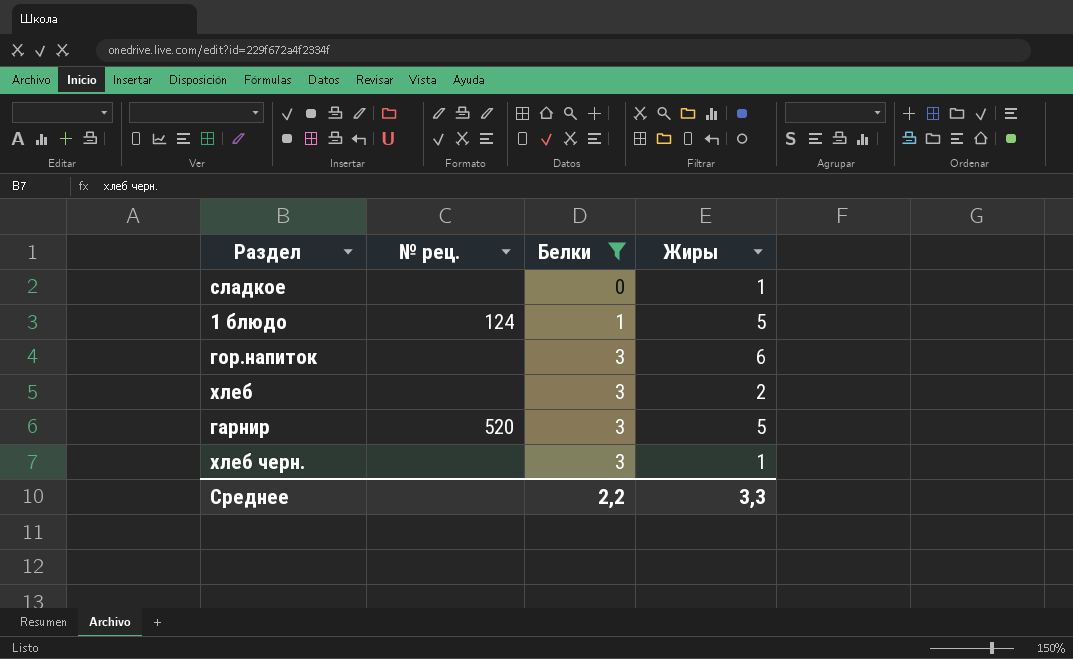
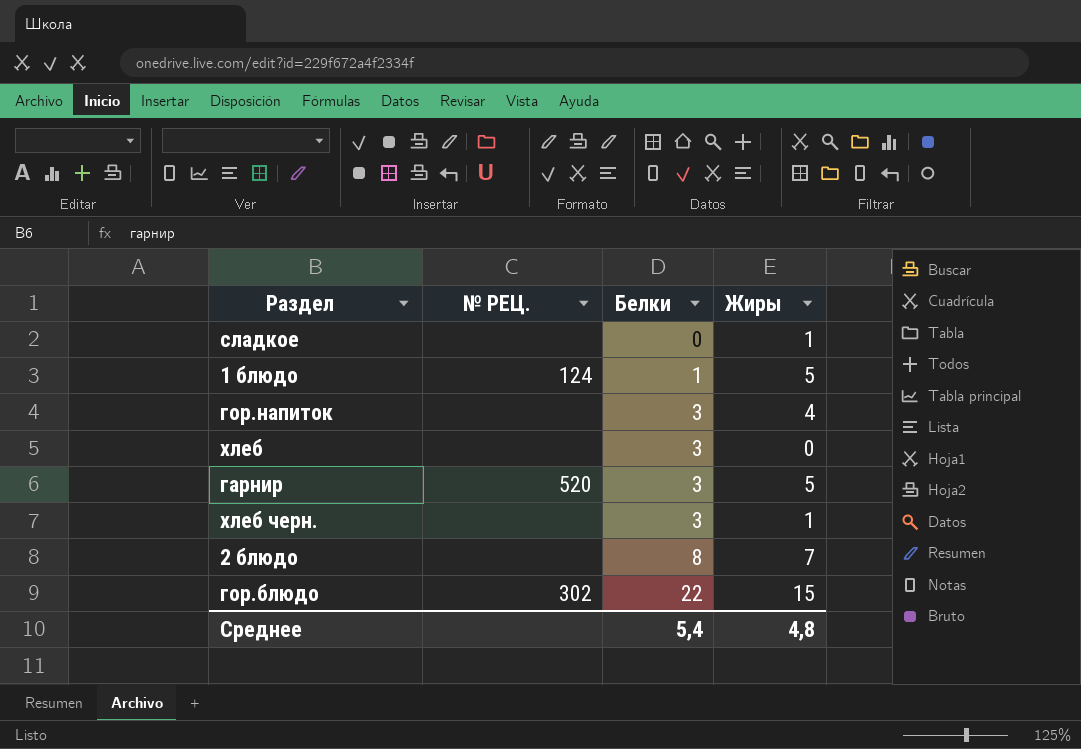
filter: Белки <= 3 -> none
column name: № рец. -> № РЕЦ.
гор.напиток | Жиры: 6 -> 4
хлеб | Жиры: 2 -> 0
Среднее | Белки: 2,2 -> 5,4
Среднее | Жиры: 3,3 -> 4,8

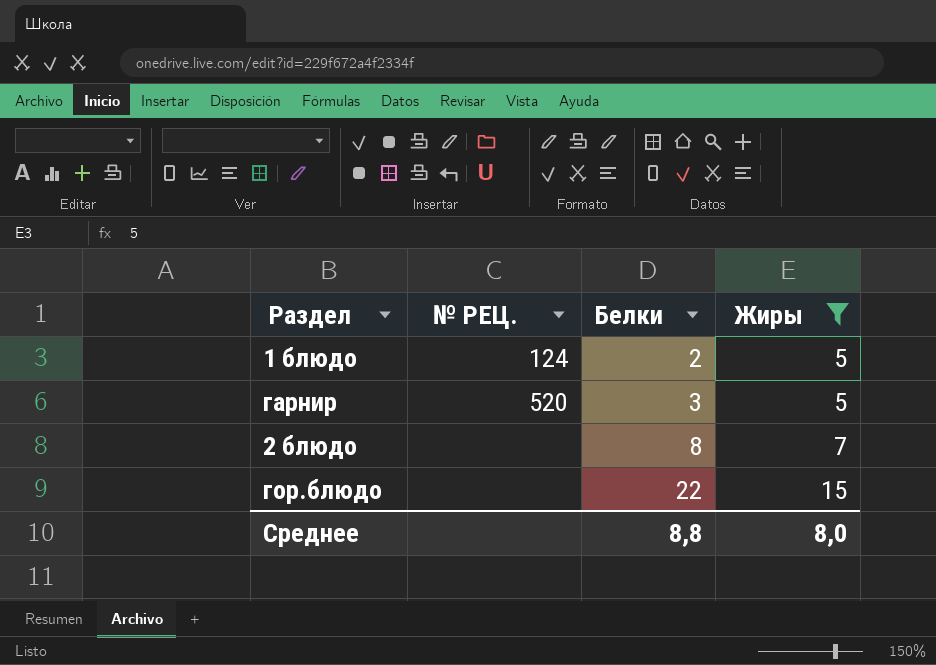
filter: none -> Жиры >= 5
1 блюдо | Белки: 1 -> 2
гор.блюдо | № РЕЦ.: 302 -> none
Среднее | Белки: 5,4 -> 8,8
Среднее | Жиры: 4,8 -> 8,0

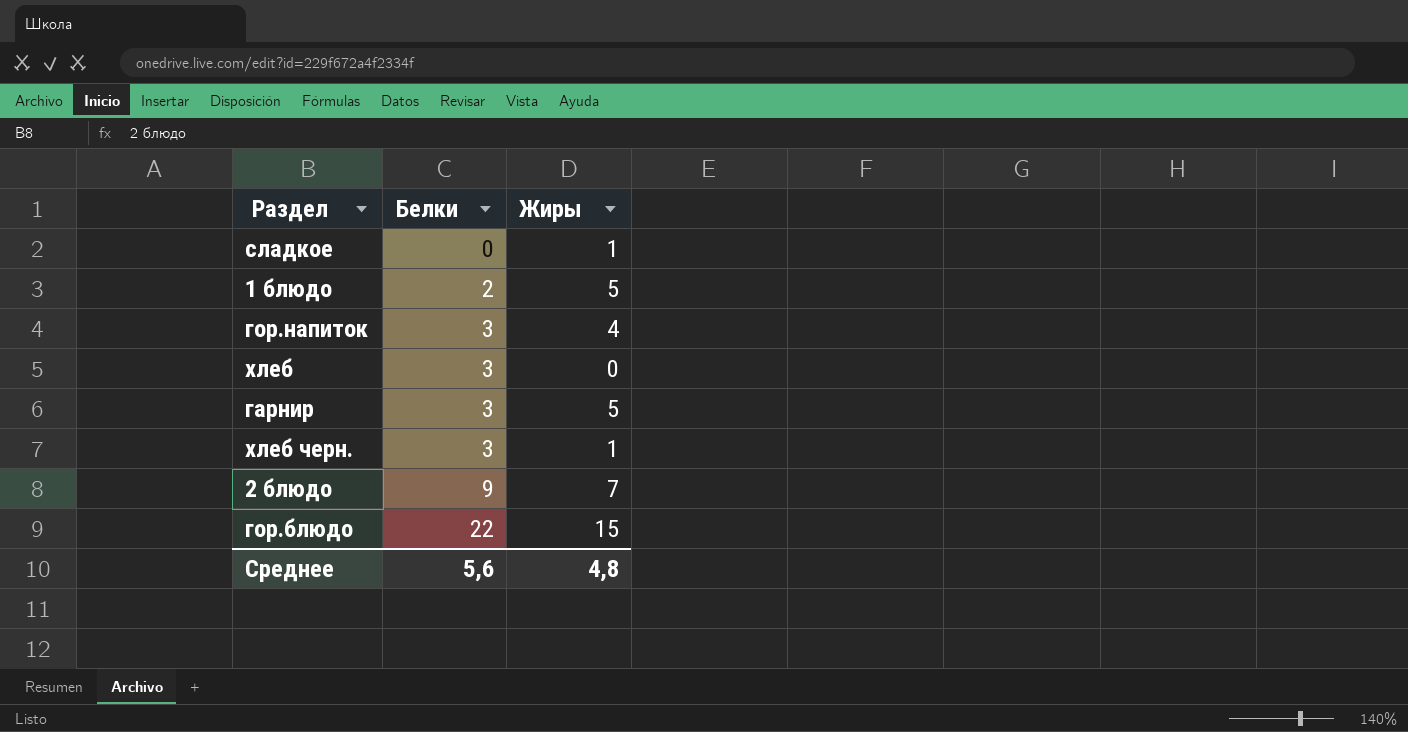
filter: Жиры >= 5 -> none
column № РЕЦ. | position: 2 -> none
2 блюдо | Белки: 8 -> 9
Среднее | Белки: 8,8 -> 5,6
Среднее | Жиры: 8,0 -> 4,8

